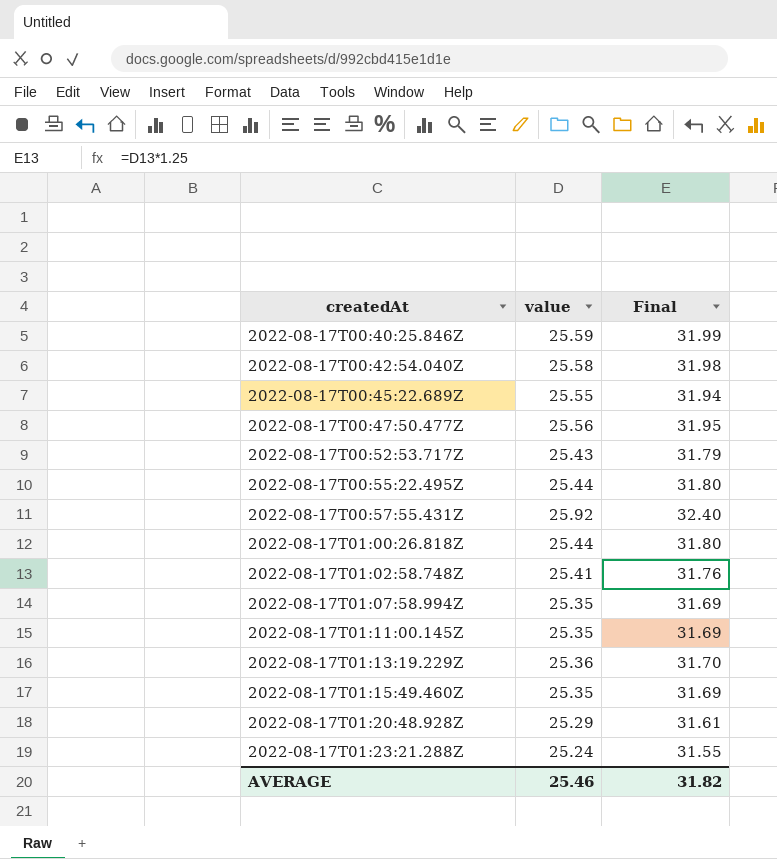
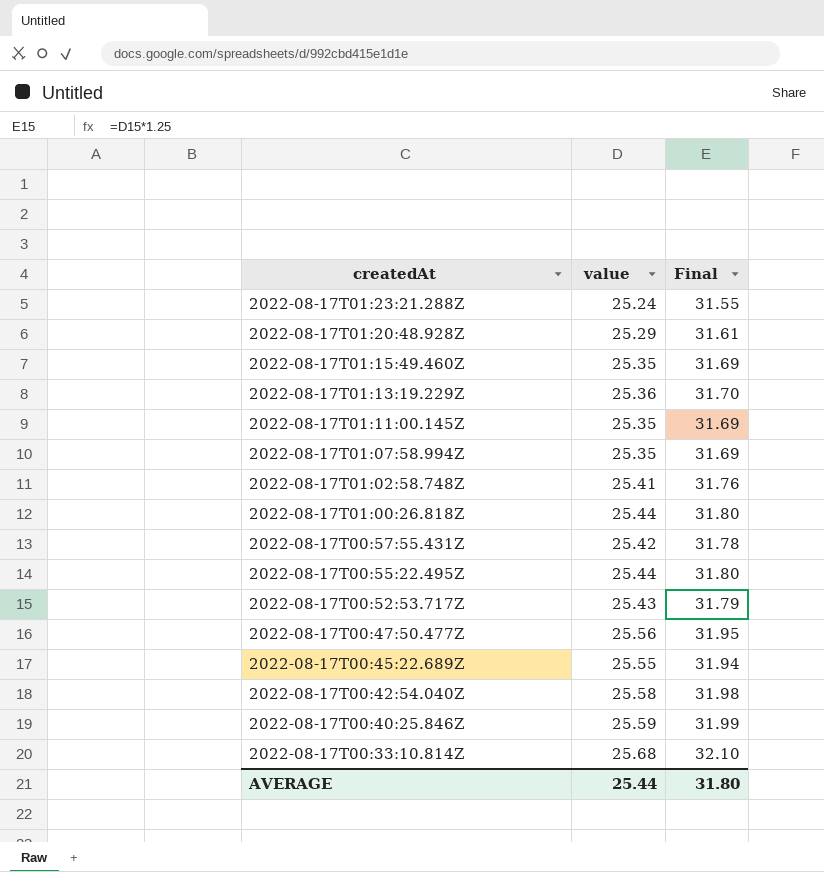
row order: createdAt ascending -> createdAt descending
2022-08-17T00:57:55.431Z | value: 25.92 -> 25.42
2022-08-17T00:57:55.431Z | Final: 32.40 -> 31.78
row 2022-08-17T00:33:10.814Z: none -> 25.68 | 32.10
AVERAGE | value: 25.46 -> 25.44
AVERAGE | Final: 31.82 -> 31.80

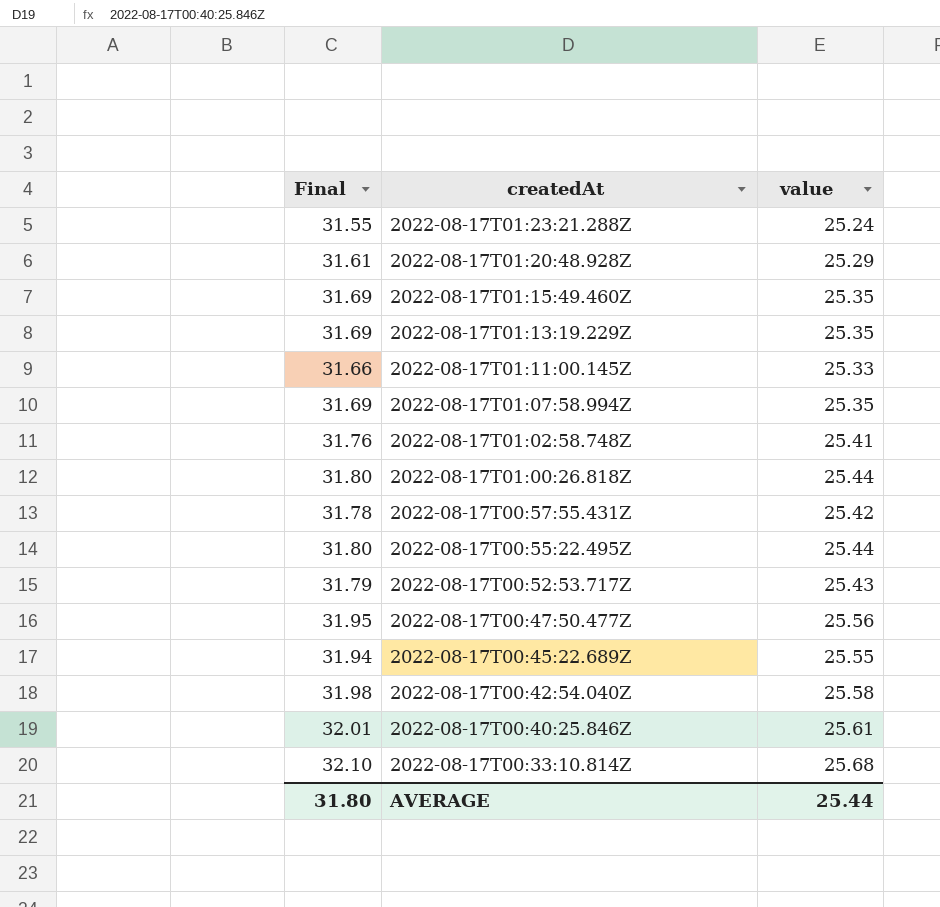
column Final | position: 3 -> 1
2022-08-17T01:13:19.229Z | Final: 31.70 -> 31.69
2022-08-17T01:13:19.229Z | value: 25.36 -> 25.35
2022-08-17T01:11:00.145Z | Final: 31.69 -> 31.66
2022-08-17T01:11:00.145Z | value: 25.35 -> 25.33
2022-08-17T00:40:25.846Z | Final: 31.99 -> 32.01
2022-08-17T00:40:25.846Z | value: 25.59 -> 25.61

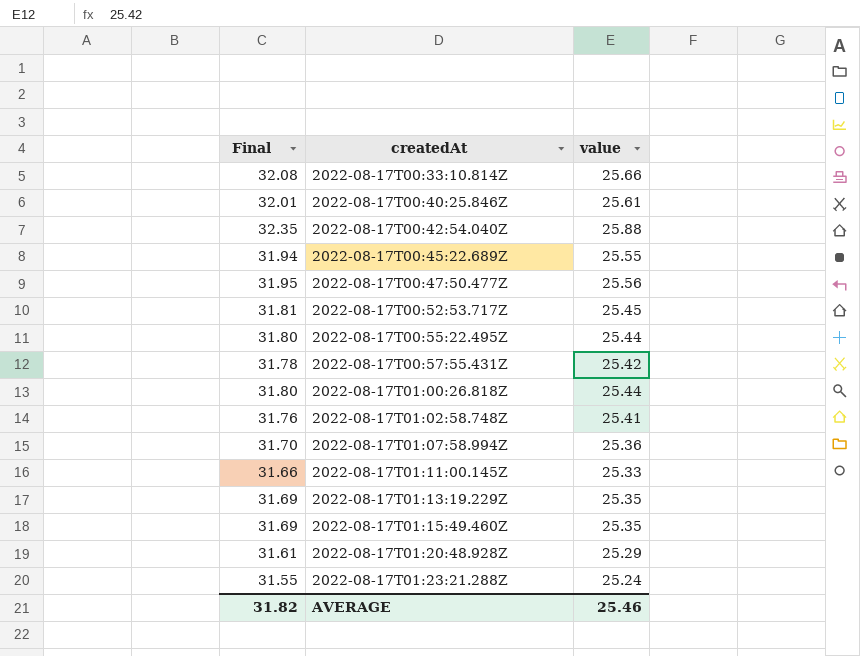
row order: createdAt descending -> createdAt ascending
2022-08-17T00:33:10.814Z | Final: 32.10 -> 32.08
2022-08-17T00:33:10.814Z | value: 25.68 -> 25.66
2022-08-17T00:42:54.040Z | Final: 31.98 -> 32.35
2022-08-17T00:42:54.040Z | value: 25.58 -> 25.88
2022-08-17T00:52:53.717Z | Final: 31.79 -> 31.81
2022-08-17T00:52:53.717Z | value: 25.43 -> 25.45
2022-08-17T01:07:58.994Z | Final: 31.69 -> 31.70
2022-08-17T01:07:58.994Z | value: 25.35 -> 25.36
AVERAGE | Final: 31.80 -> 31.82
AVERAGE | value: 25.44 -> 25.46

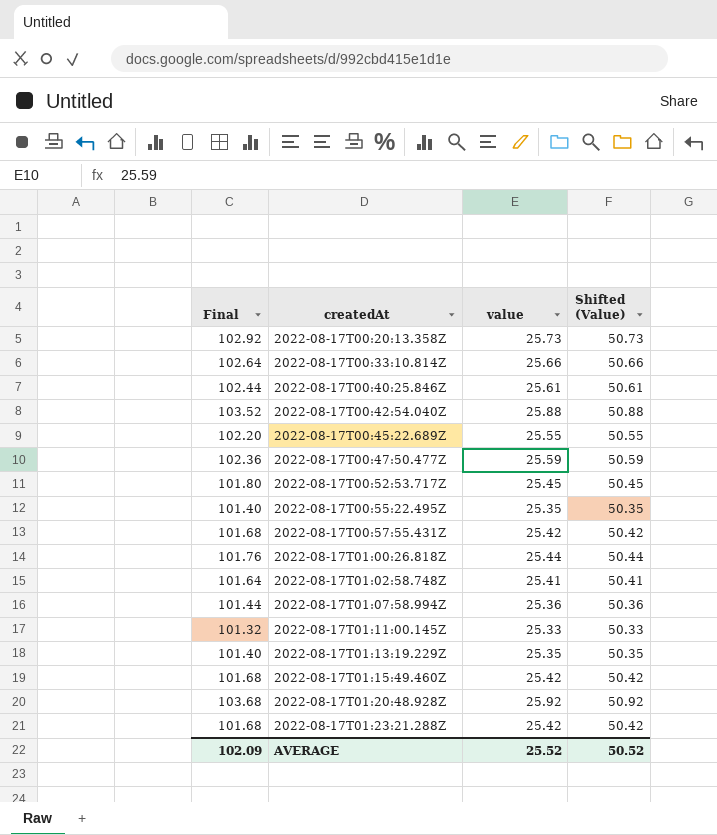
column Final | formula: [value] * 1.25 -> [value] * 4
column Shifted (Value) | formula: none -> [value] + 25
row 2022-08-17T00:20:13.358Z: none -> 102.92 | 25.73 | 50.73
2022-08-17T00:47:50.477Z | value: 25.56 -> 25.59
2022-08-17T00:55:22.495Z | value: 25.44 -> 25.35
2022-08-17T01:15:49.460Z | value: 25.35 -> 25.42
2022-08-17T01:20:48.928Z | value: 25.29 -> 25.92
2022-08-17T01:23:21.288Z | value: 25.24 -> 25.42
AVERAGE | Final: 31.82 -> 102.09
AVERAGE | value: 25.46 -> 25.52

